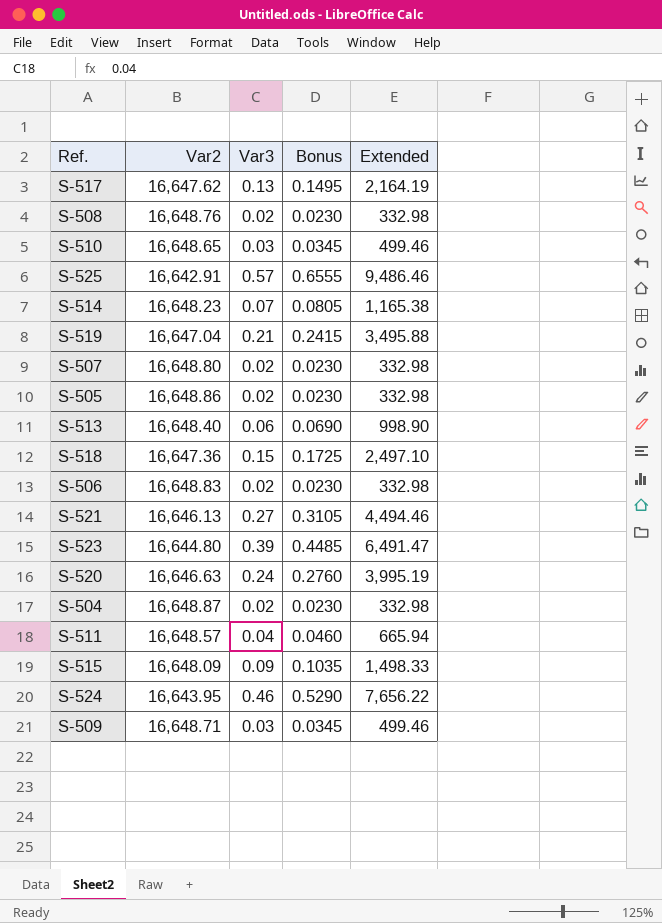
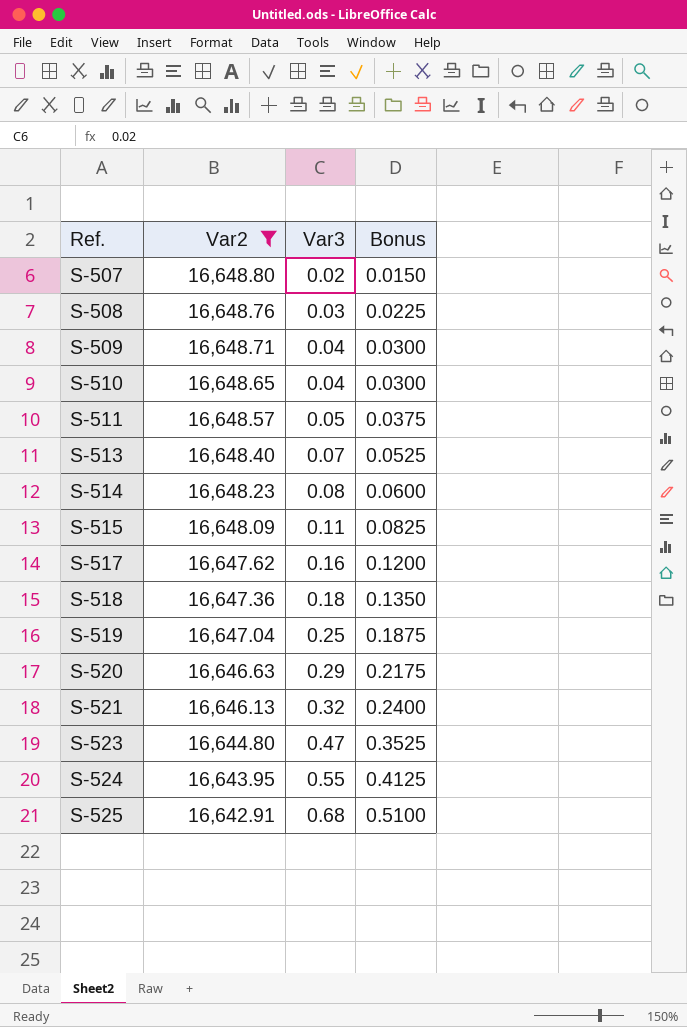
filter: none -> Var2 <= 16,648.80
row order: none -> Ref. ascending
column Extended | formula: [Var2] * [Var3] -> none
column Bonus | formula: [Var3] * 1.15 -> [Var3] * 0.75
S-508 | Var3: 0.02 -> 0.03
S-509 | Var3: 0.03 -> 0.04
S-510 | Var3: 0.03 -> 0.04
S-511 | Var3: 0.04 -> 0.05
S-513 | Var3: 0.06 -> 0.07
S-514 | Var3: 0.07 -> 0.08
S-515 | Var3: 0.09 -> 0.11
S-517 | Var3: 0.13 -> 0.16
S-518 | Var3: 0.15 -> 0.18
S-519 | Var3: 0.21 -> 0.25
S-520 | Var3: 0.24 -> 0.29
S-521 | Var3: 0.27 -> 0.32
S-523 | Var3: 0.39 -> 0.47
S-524 | Var3: 0.46 -> 0.55
S-525 | Var3: 0.57 -> 0.68

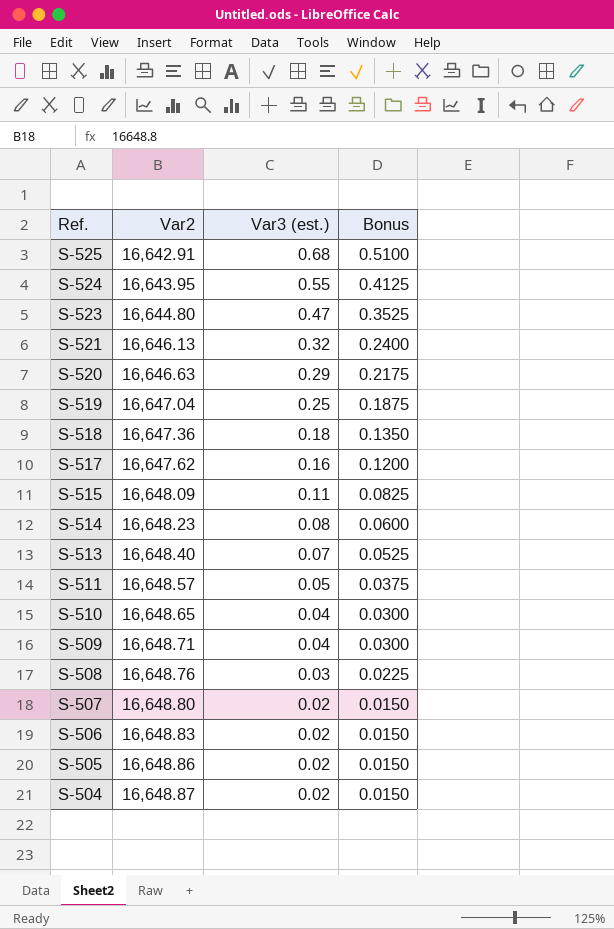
filter: Var2 <= 16,648.80 -> none
row order: Ref. ascending -> Ref. descending
column name: Var3 -> Var3 (est.)

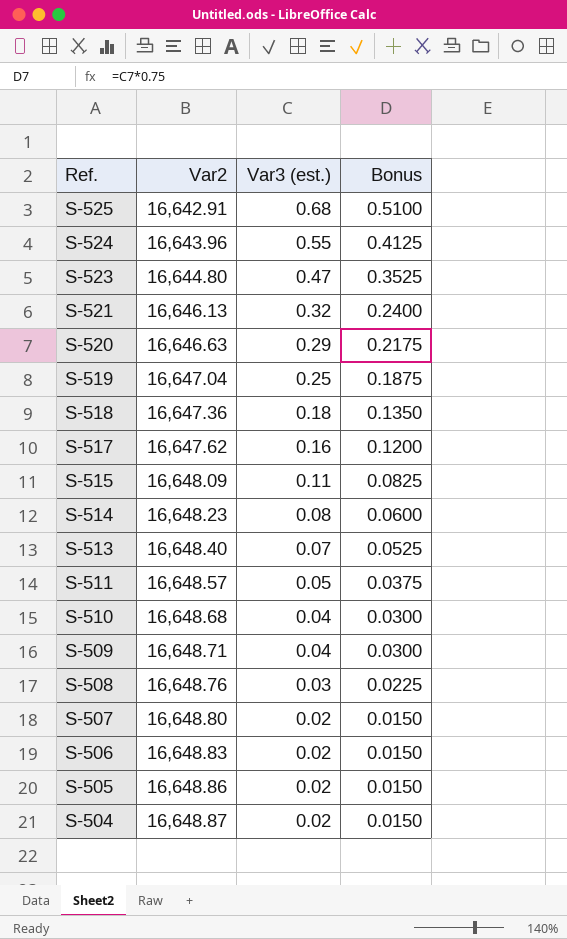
S-524 | Var2: 16,643.95 -> 16,643.96
S-510 | Var2: 16,648.65 -> 16,648.68

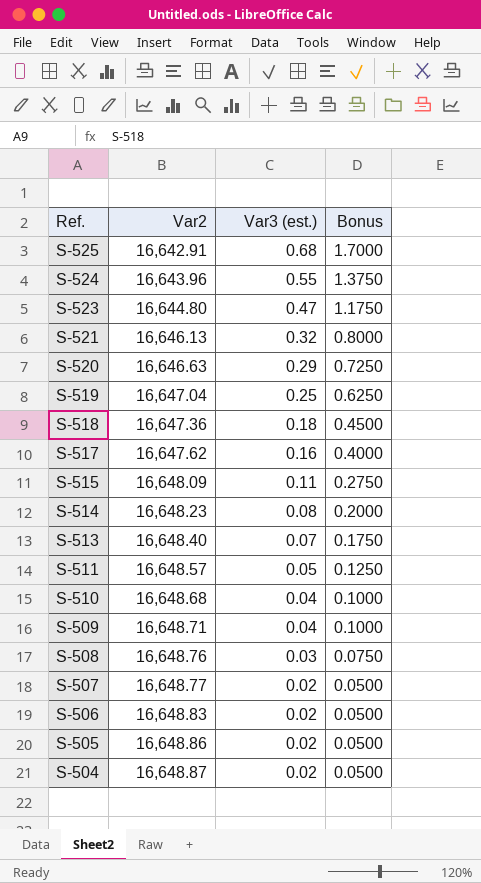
column Bonus | formula: [Var3 (est.)] * 0.75 -> [Var3 (est.)] * 2.5
S-507 | Var2: 16,648.80 -> 16,648.77

